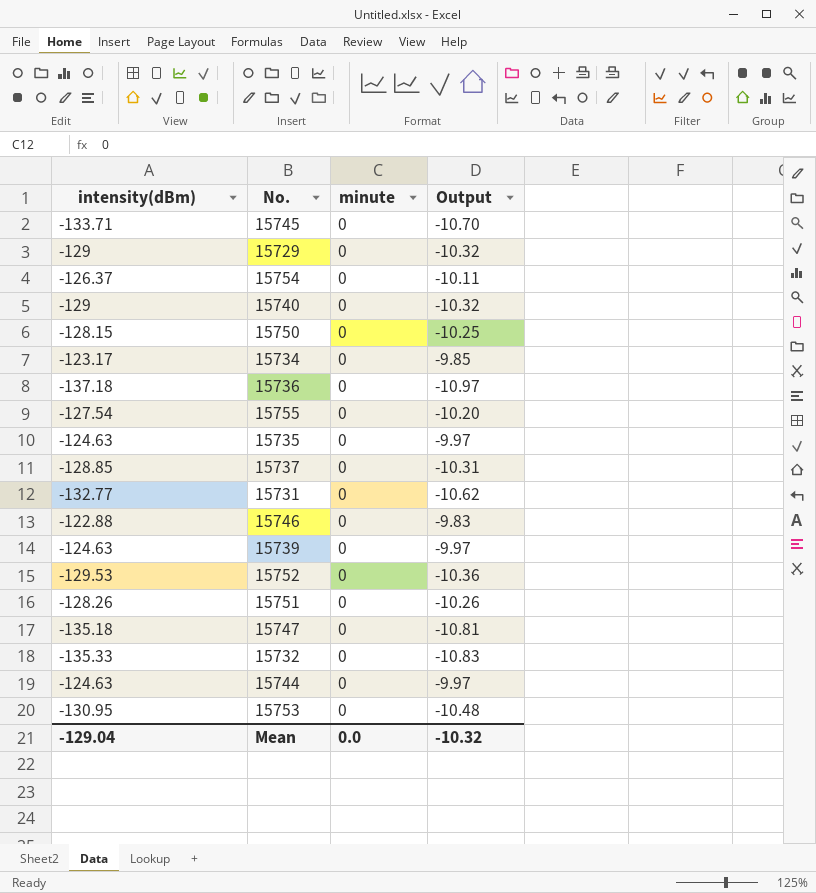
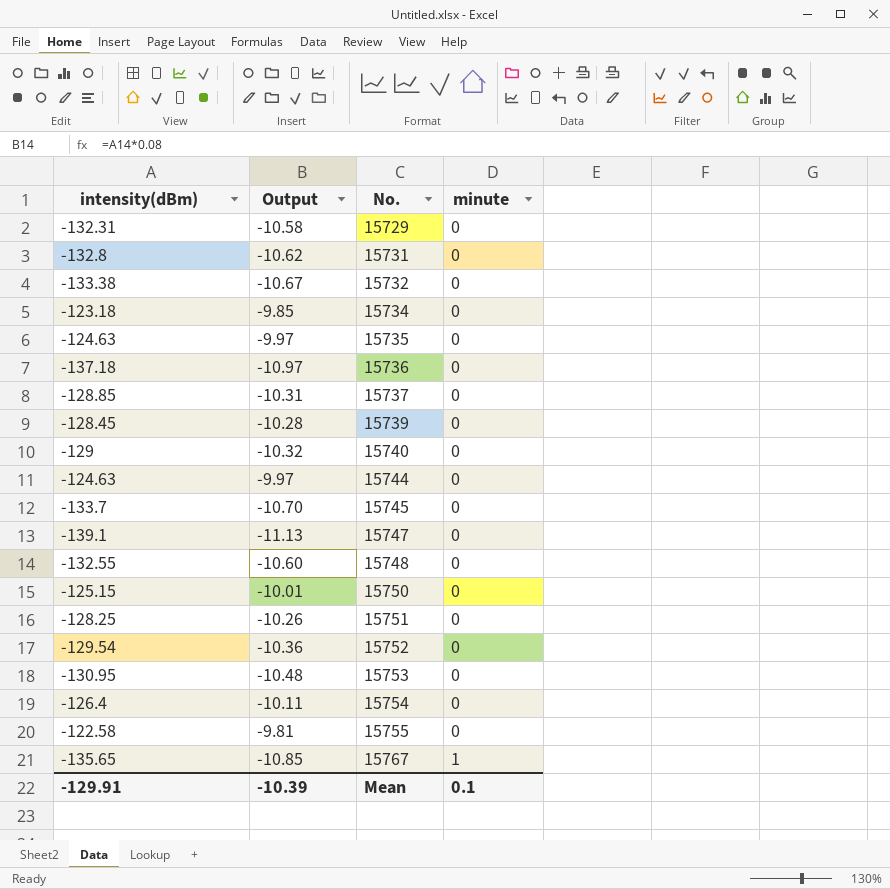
row order: none -> No. ascending
column Output | position: 4 -> 2
row 15746: -122.88 | 0 | -9.83 -> none
15729 | intensity(dBm): -129 -> -132.31
15729 | Output: -10.32 -> -10.58
15731 | intensity(dBm): -132.77 -> -132.8
15732 | intensity(dBm): -135.33 -> -133.38
15732 | Output: -10.83 -> -10.67
15734 | intensity(dBm): -123.17 -> -123.18
15739 | intensity(dBm): -124.63 -> -128.45
15739 | Output: -9.97 -> -10.28
15745 | intensity(dBm): -133.71 -> -133.7
15747 | intensity(dBm): -135.18 -> -139.1
15747 | Output: -10.81 -> -11.13
row 15748: none -> -132.55 | -10.60 | 0
15750 | intensity(dBm): -128.15 -> -125.15
15750 | Output: -10.25 -> -10.01
15751 | intensity(dBm): -128.26 -> -128.25
15752 | intensity(dBm): -129.53 -> -129.54
15754 | intensity(dBm): -126.37 -> -126.4
15755 | intensity(dBm): -127.54 -> -122.58
15755 | Output: -10.20 -> -9.81
row 15767: none -> -135.65 | -10.85 | 1
Mean | intensity(dBm): -129.04 -> -129.91
Mean | Output: -10.32 -> -10.39
Mean | minute: 0.0 -> 0.1

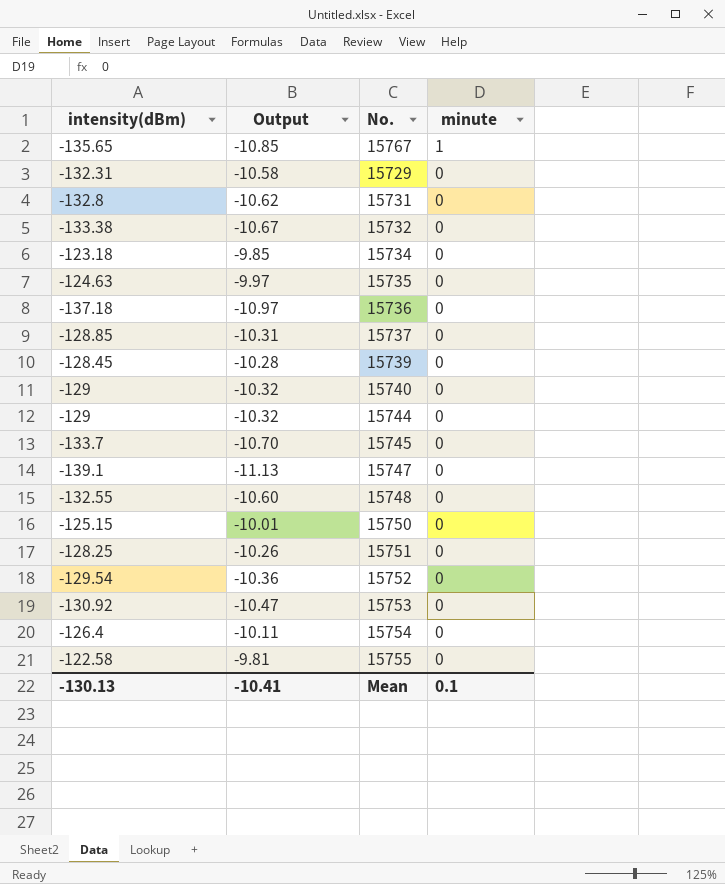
row order: No. ascending -> minute descending
15744 | intensity(dBm): -124.63 -> -129
15744 | Output: -9.97 -> -10.32
15753 | intensity(dBm): -130.95 -> -130.92
15753 | Output: -10.48 -> -10.47
Mean | intensity(dBm): -129.91 -> -130.13
Mean | Output: -10.39 -> -10.41

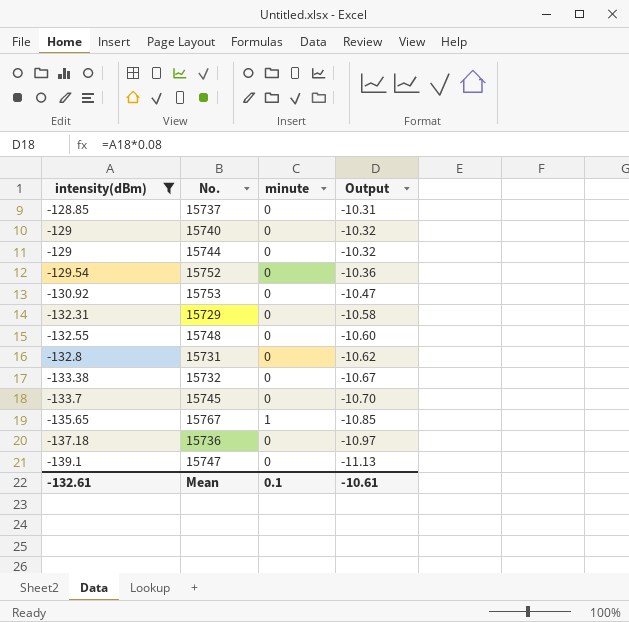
filter: none -> intensity(dBm) <= -128.85
row order: minute descending -> intensity(dBm) descending
column Output | position: 2 -> 4
Mean | intensity(dBm): -130.13 -> -132.61
Mean | Output: -10.41 -> -10.61

